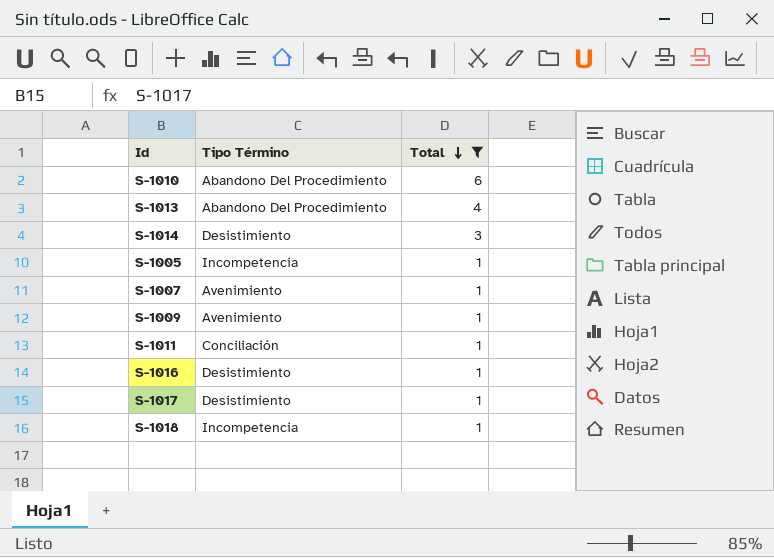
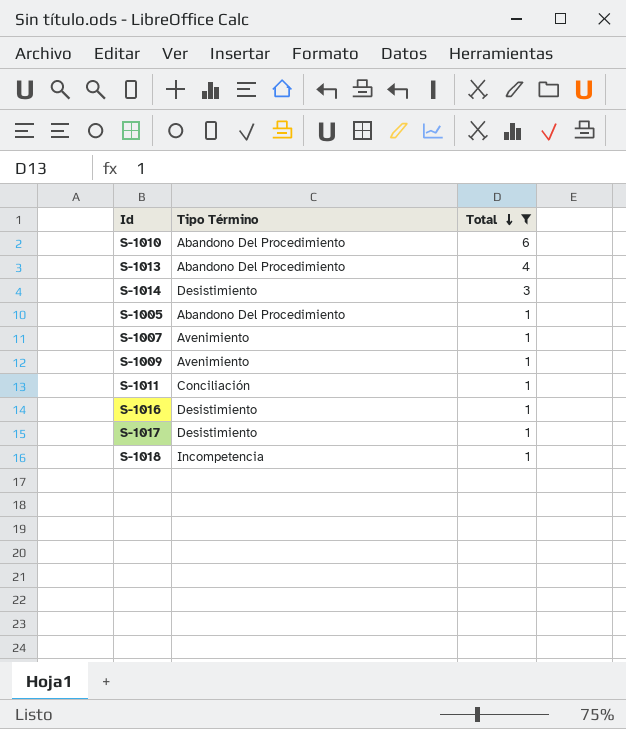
S-1005 | Tipo Término: Incompetencia -> Abandono Del Procedimiento

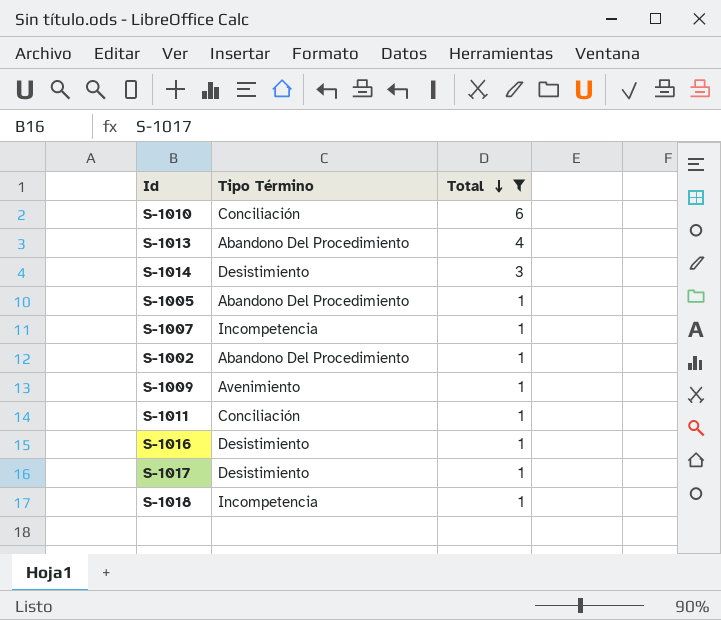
S-1010 | Tipo Término: Abandono Del Procedimiento -> Conciliación
S-1007 | Tipo Término: Avenimiento -> Incompetencia
row S-1002: none -> Abandono Del Procedimiento | 1

